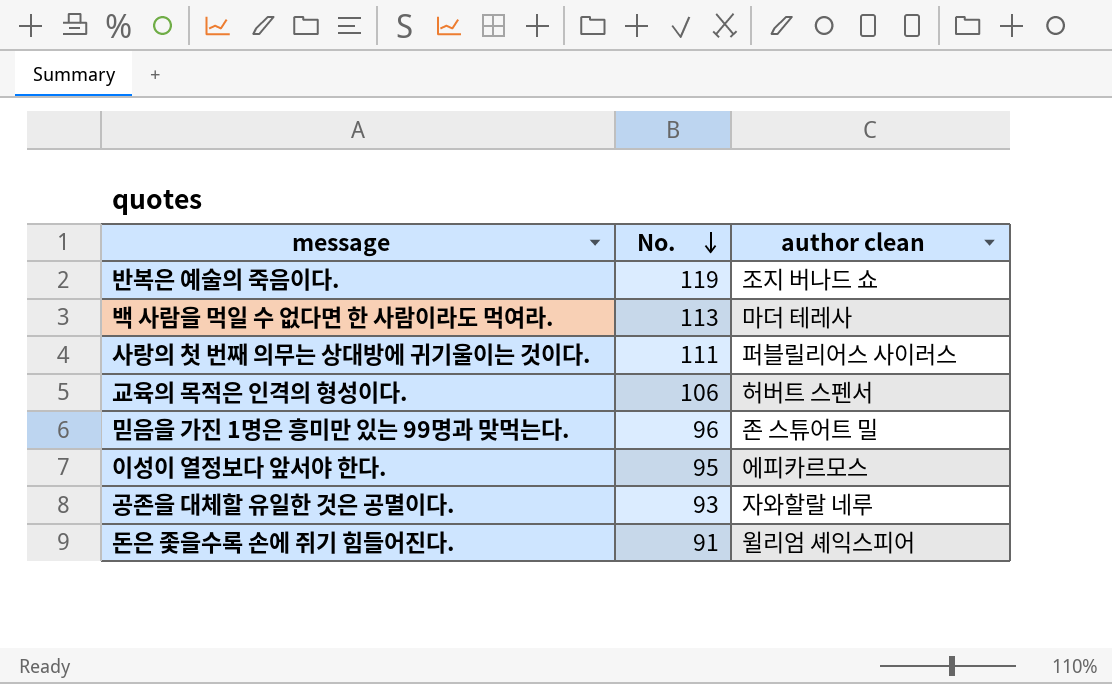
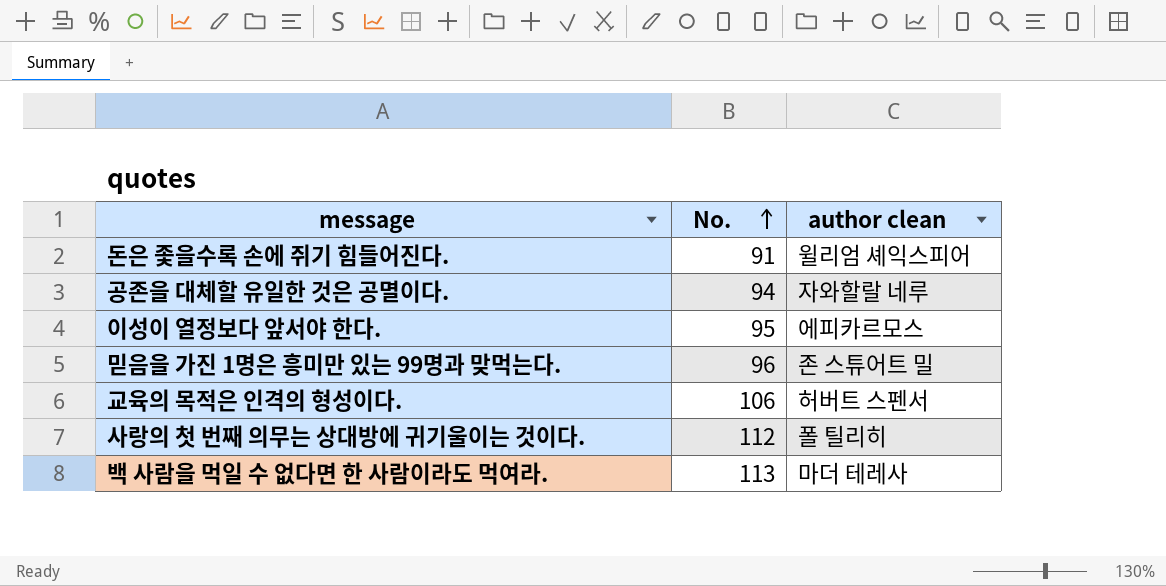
row order: No. descending -> No. ascending
row 반복은 예술의 죽음이다.: 119 | 조지 버나드 쇼 -> none
공존을 대체할 유일한 것은 공멸이다. | No.: 93 -> 94
사랑의 첫 번째 의무는 상대방에 귀기울이는 것이다. | No.: 111 -> 112
사랑의 첫 번째 의무는 상대방에 귀기울이는 것이다. | author clean: 퍼블릴리어스 사이러스 -> 폴 틸리히

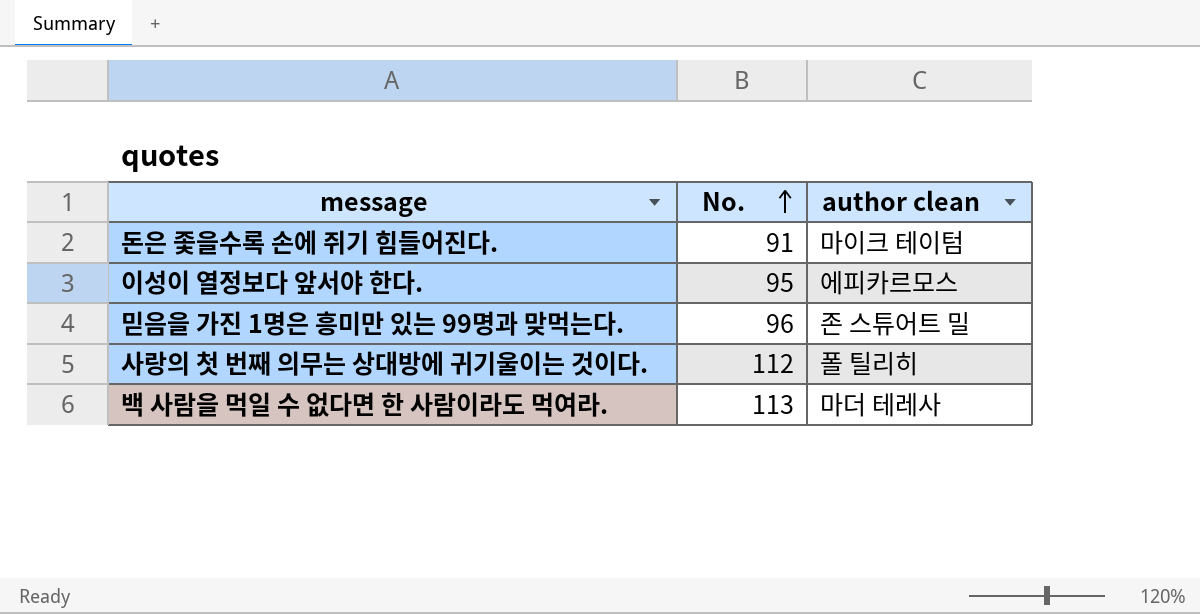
row 공존을 대체할 유일한 것은 공멸이다.: 94 | 자와할랄 네루 -> none
row 교육의 목적은 인격의 형성이다.: 106 | 허버트 스펜서 -> none
돈은 좇을수록 손에 쥐기 힘들어진다. | author clean: 윌리엄 셰익스피어 -> 마이크 테이텀

